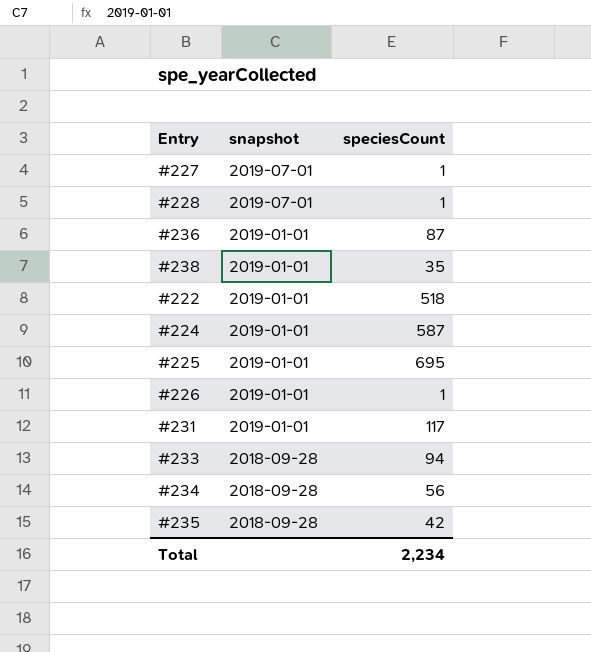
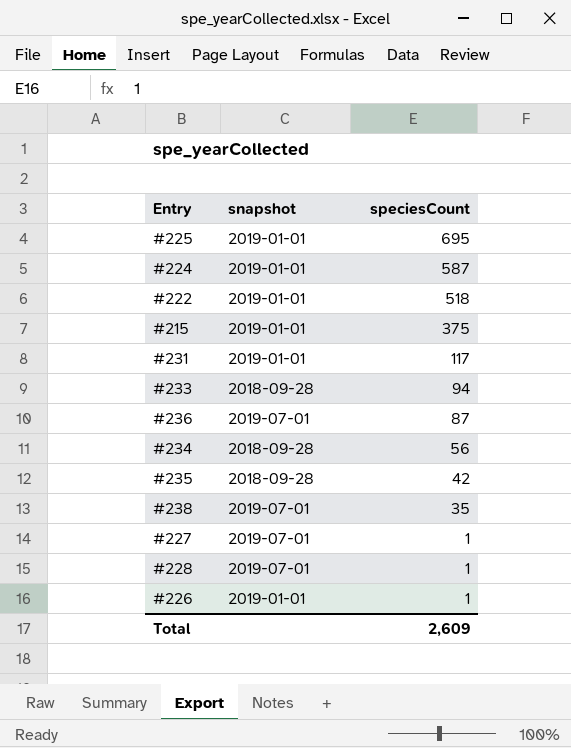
row order: snapshot descending -> speciesCount descending
row #215: none -> 2019-01-01 | 375
#236 | snapshot: 2019-01-01 -> 2019-07-01
#238 | snapshot: 2019-01-01 -> 2019-07-01
Total | speciesCount: 2,234 -> 2,609

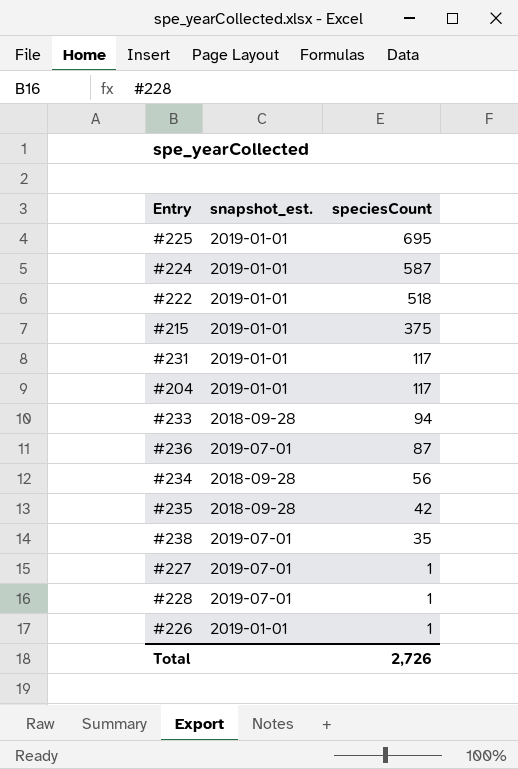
column name: snapshot -> snapshot_est.
row #204: none -> 2019-01-01 | 117
Total | speciesCount: 2,609 -> 2,726

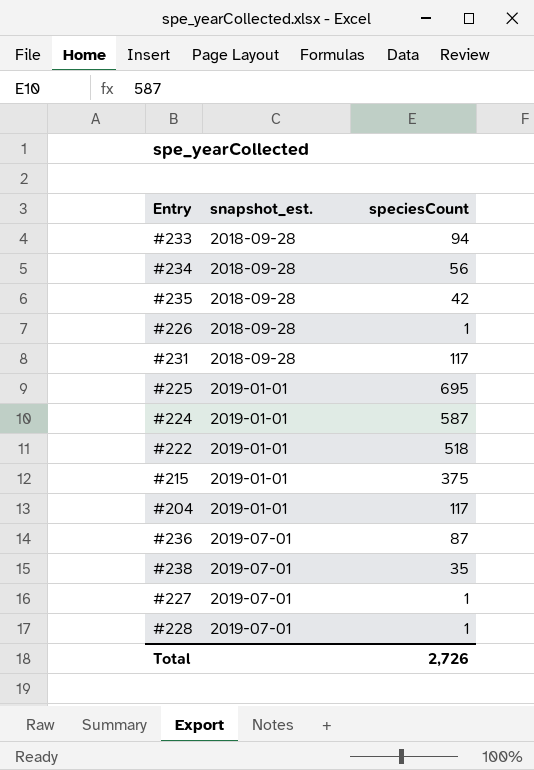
row order: speciesCount descending -> snapshot_est. ascending
#226 | snapshot_est.: 2019-01-01 -> 2018-09-28
#231 | snapshot_est.: 2019-01-01 -> 2018-09-28

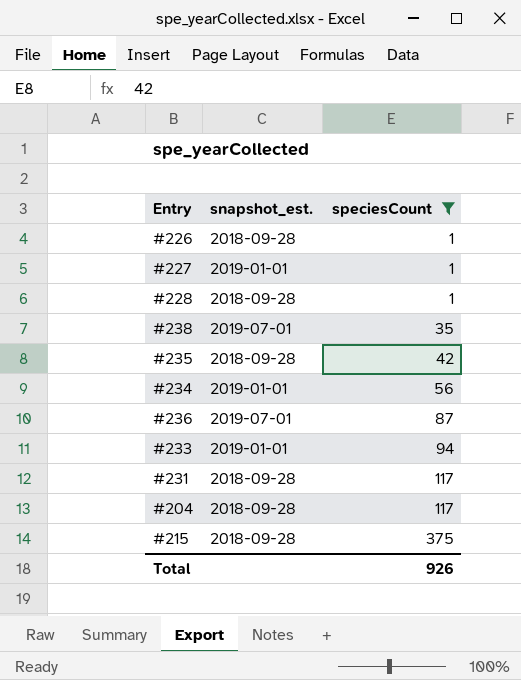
filter: none -> speciesCount <= 375
row order: snapshot_est. ascending -> speciesCount ascending
#227 | snapshot_est.: 2019-07-01 -> 2019-01-01
#228 | snapshot_est.: 2019-07-01 -> 2018-09-28
#234 | snapshot_est.: 2018-09-28 -> 2019-01-01
#233 | snapshot_est.: 2018-09-28 -> 2019-01-01
#204 | snapshot_est.: 2019-01-01 -> 2018-09-28
#215 | snapshot_est.: 2019-01-01 -> 2018-09-28
Total | speciesCount: 2,726 -> 926

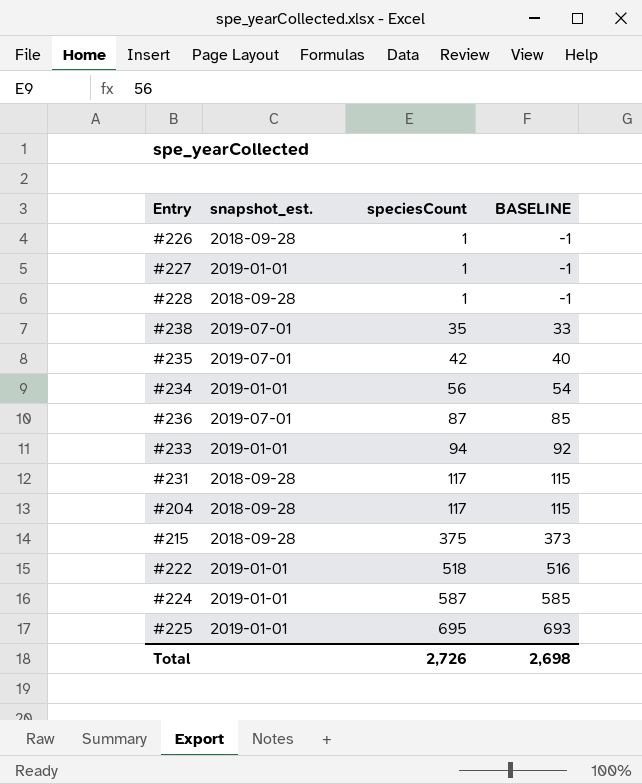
filter: speciesCount <= 375 -> none
column BASELINE | formula: none -> [speciesCount] - 2
#235 | snapshot_est.: 2018-09-28 -> 2019-07-01
Total | speciesCount: 926 -> 2,726

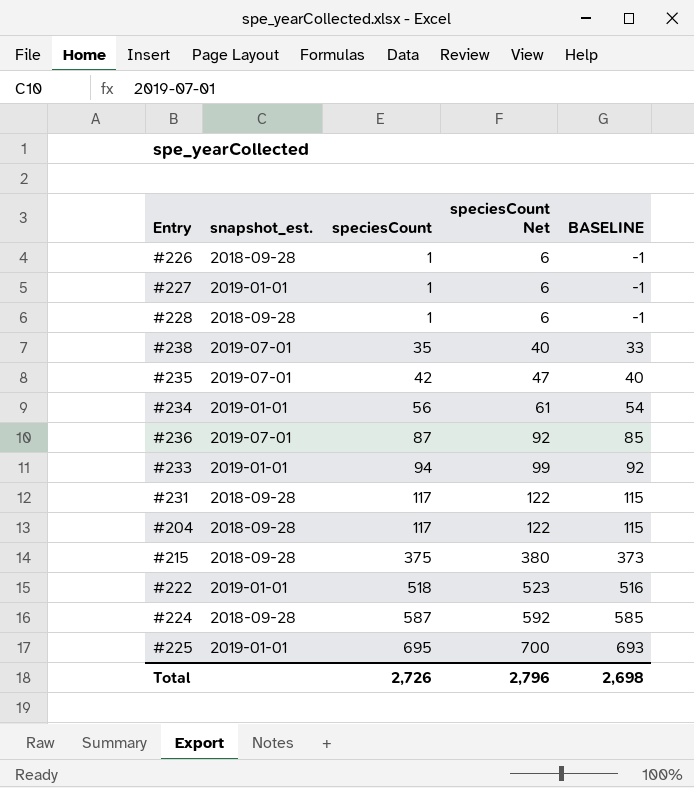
column speciesCount Net | formula: none -> [speciesCount] + 5
#224 | snapshot_est.: 2019-01-01 -> 2018-09-28

